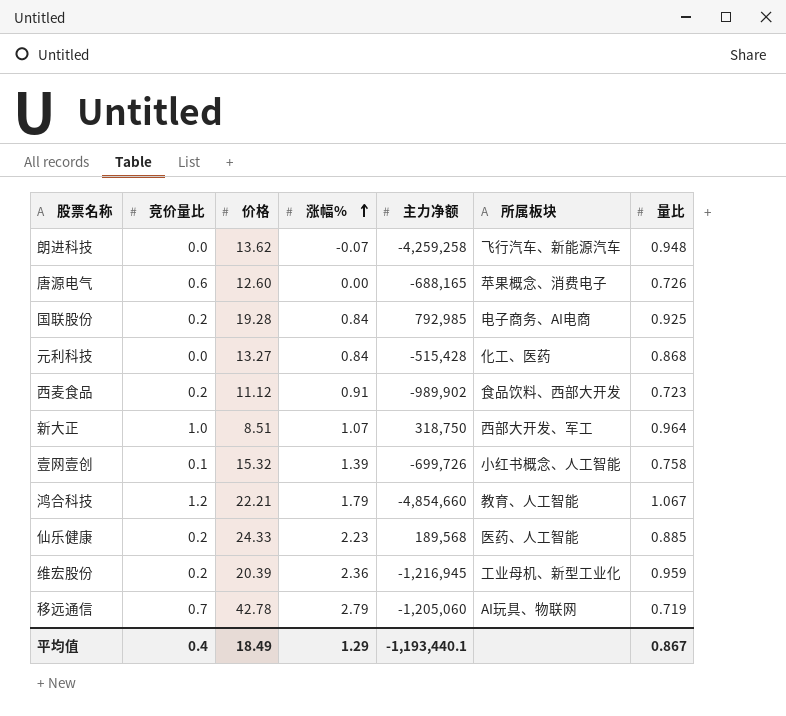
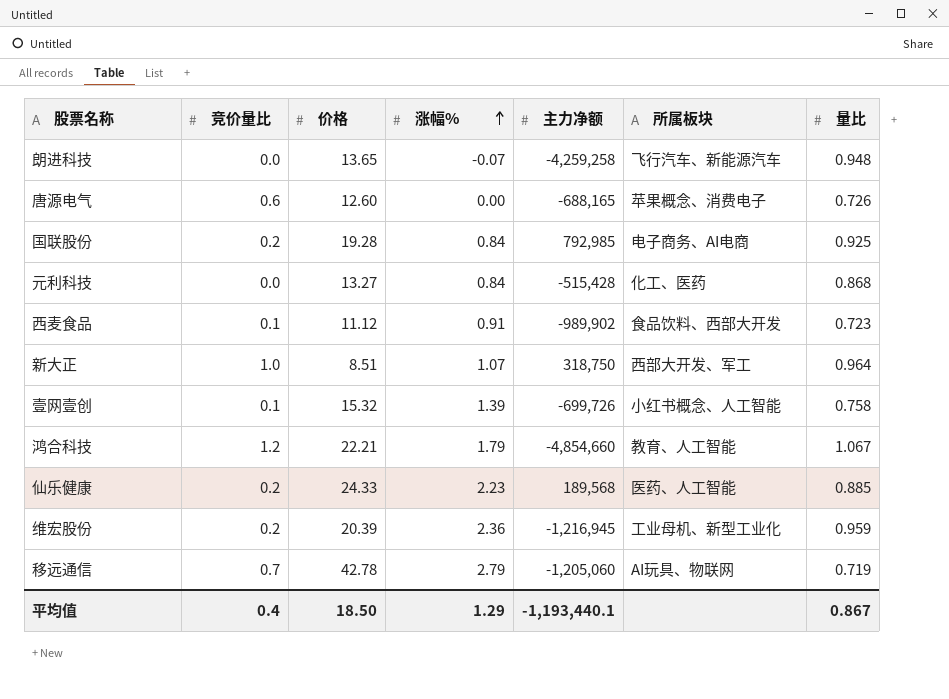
朗进科技 | 价格: 13.62 -> 13.65
西麦食品 | 竞价量比: 0.2 -> 0.1
平均值 | 价格: 18.49 -> 18.50

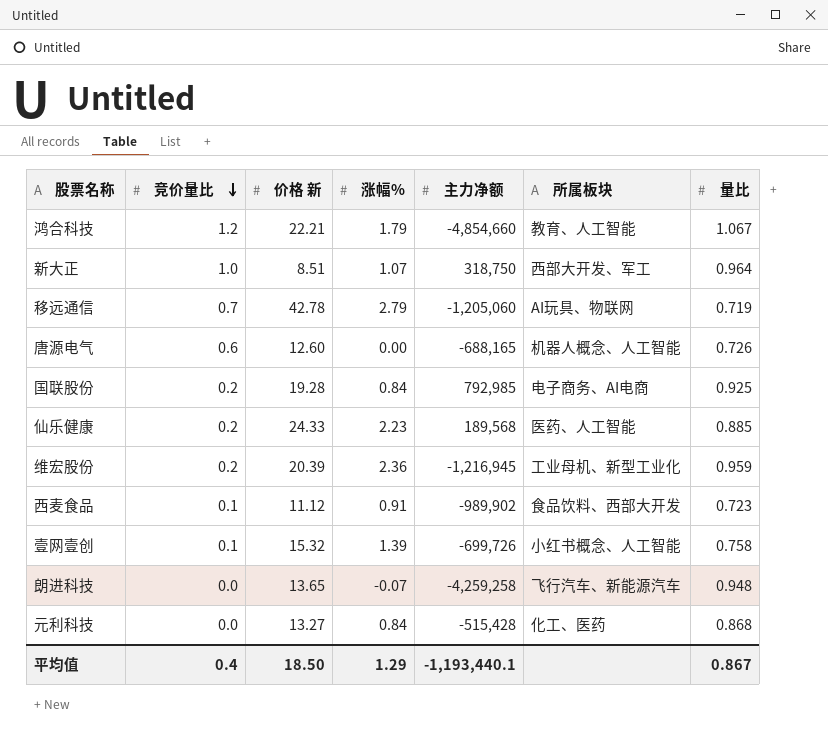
row order: 涨幅% ascending -> 竞价量比 descending
column name: 价格 -> 价格 新
唐源电气 | 所属板块: 苹果概念、消费电子 -> 机器人概念、人工智能

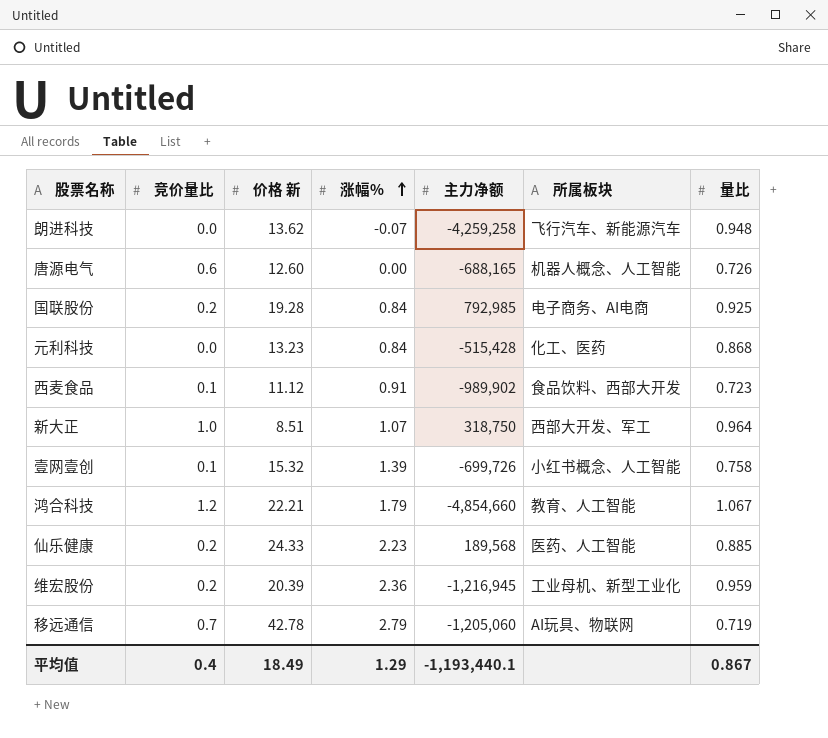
row order: 竞价量比 descending -> 涨幅% ascending
朗进科技 | 价格 新: 13.65 -> 13.62
元利科技 | 价格 新: 13.27 -> 13.23
平均值 | 价格 新: 18.50 -> 18.49

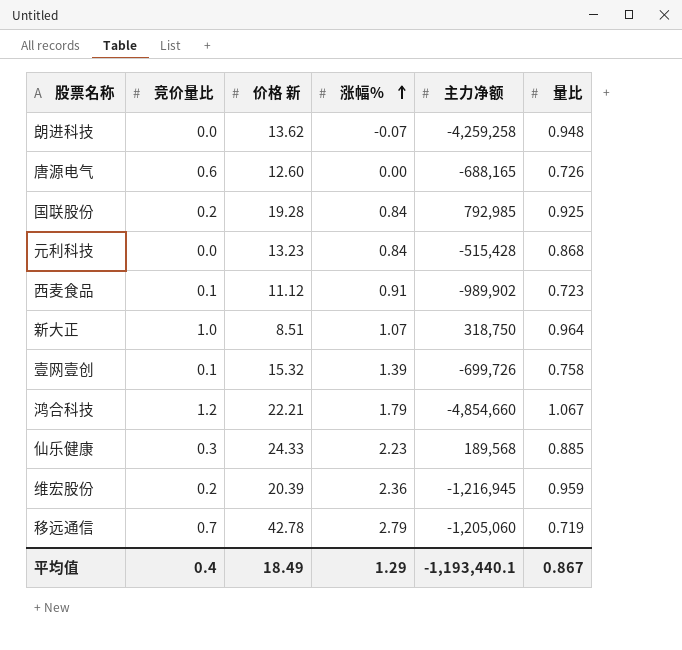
column 所属板块 | position: 6 -> none
仙乐健康 | 竞价量比: 0.2 -> 0.3

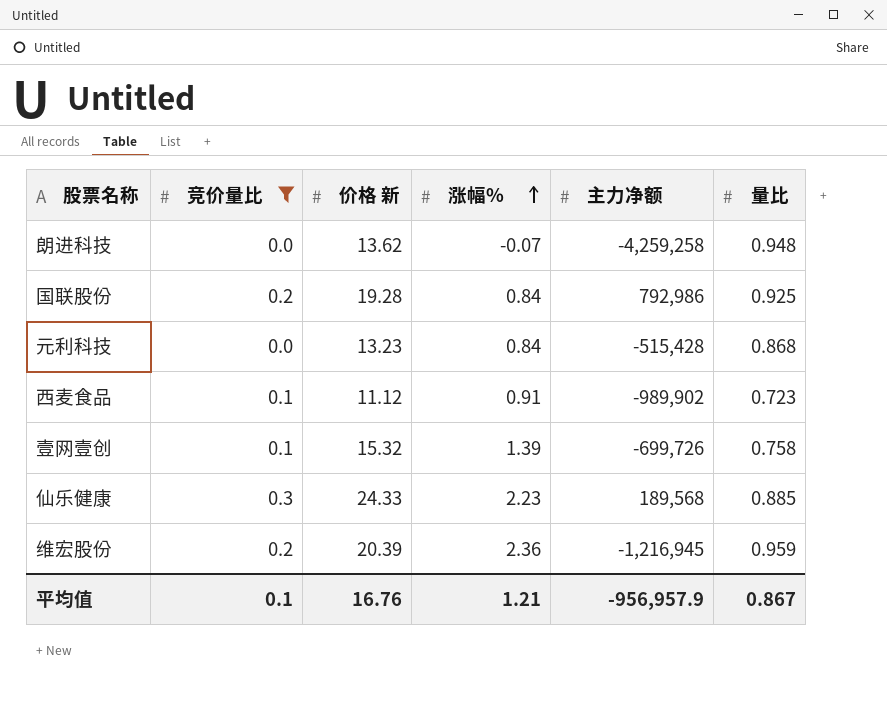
filter: none -> 竞价量比 <= 0.3
国联股份 | 主力净额: 792,985 -> 792,986
平均值 | 竞价量比: 0.4 -> 0.1
平均值 | 价格 新: 18.49 -> 16.76
平均值 | 涨幅%: 1.29 -> 1.21
平均值 | 主力净额: -1,193,440.1 -> -956,957.9

